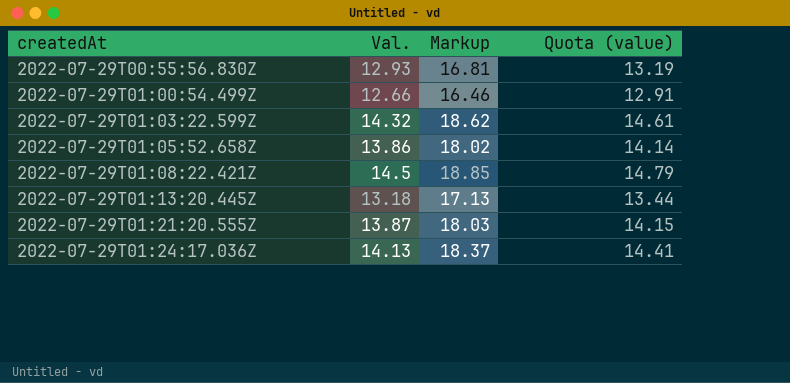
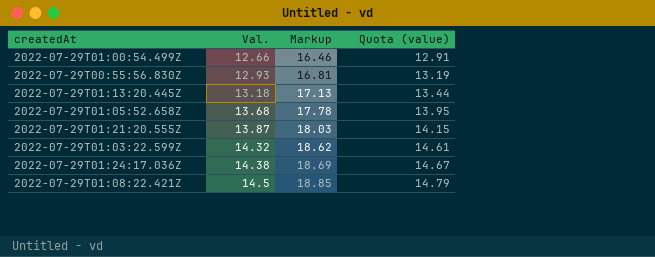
row order: createdAt ascending -> Val. ascending
2022-07-29T01:05:52.658Z | Val.: 13.86 -> 13.68
2022-07-29T01:05:52.658Z | Markup: 18.02 -> 17.78
2022-07-29T01:05:52.658Z | Quota (value): 14.14 -> 13.95
2022-07-29T01:24:17.036Z | Val.: 14.13 -> 14.38
2022-07-29T01:24:17.036Z | Markup: 18.37 -> 18.69
2022-07-29T01:24:17.036Z | Quota (value): 14.41 -> 14.67

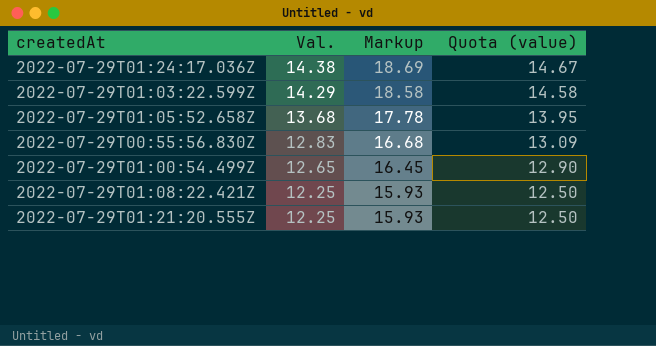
row order: Val. ascending -> Val. descending
row 2022-07-29T01:13:20.445Z: 13.18 | 17.13 | 13.44 -> none
2022-07-29T01:03:22.599Z | Val.: 14.32 -> 14.29
2022-07-29T01:03:22.599Z | Markup: 18.62 -> 18.58
2022-07-29T01:03:22.599Z | Quota (value): 14.61 -> 14.58
2022-07-29T00:55:56.830Z | Val.: 12.93 -> 12.83
2022-07-29T00:55:56.830Z | Markup: 16.81 -> 16.68
2022-07-29T00:55:56.830Z | Quota (value): 13.19 -> 13.09
2022-07-29T01:00:54.499Z | Val.: 12.66 -> 12.65
2022-07-29T01:00:54.499Z | Markup: 16.46 -> 16.45
2022-07-29T01:00:54.499Z | Quota (value): 12.91 -> 12.90
2022-07-29T01:08:22.421Z | Val.: 14.5 -> 12.25
2022-07-29T01:08:22.421Z | Markup: 18.85 -> 15.93
2022-07-29T01:08:22.421Z | Quota (value): 14.79 -> 12.50
2022-07-29T01:21:20.555Z | Val.: 13.87 -> 12.25
2022-07-29T01:21:20.555Z | Markup: 18.03 -> 15.93
2022-07-29T01:21:20.555Z | Quota (value): 14.15 -> 12.50

